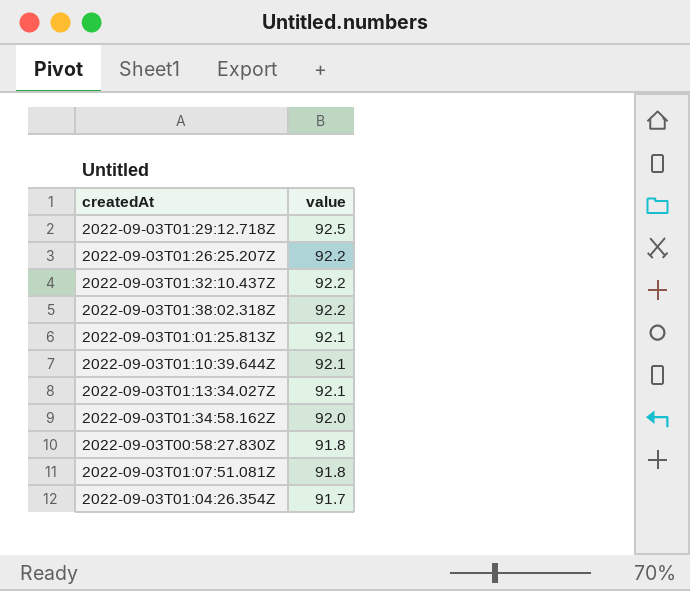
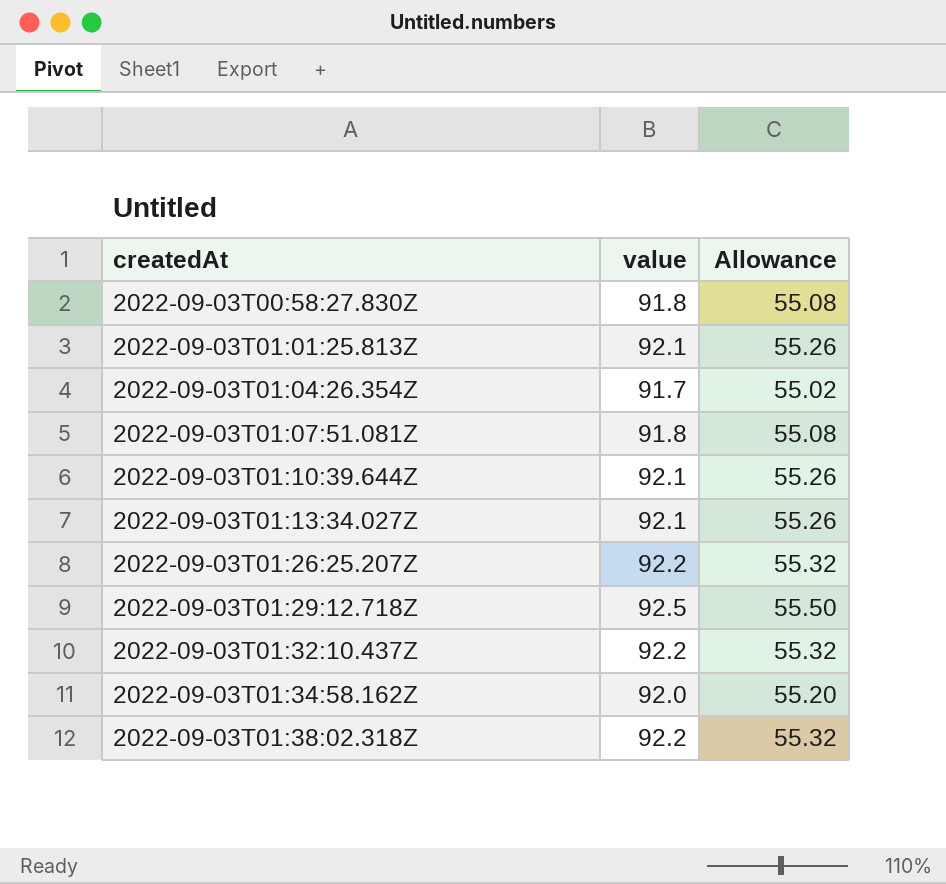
row order: value descending -> createdAt ascending
column Allowance | formula: none -> [value] * 0.6

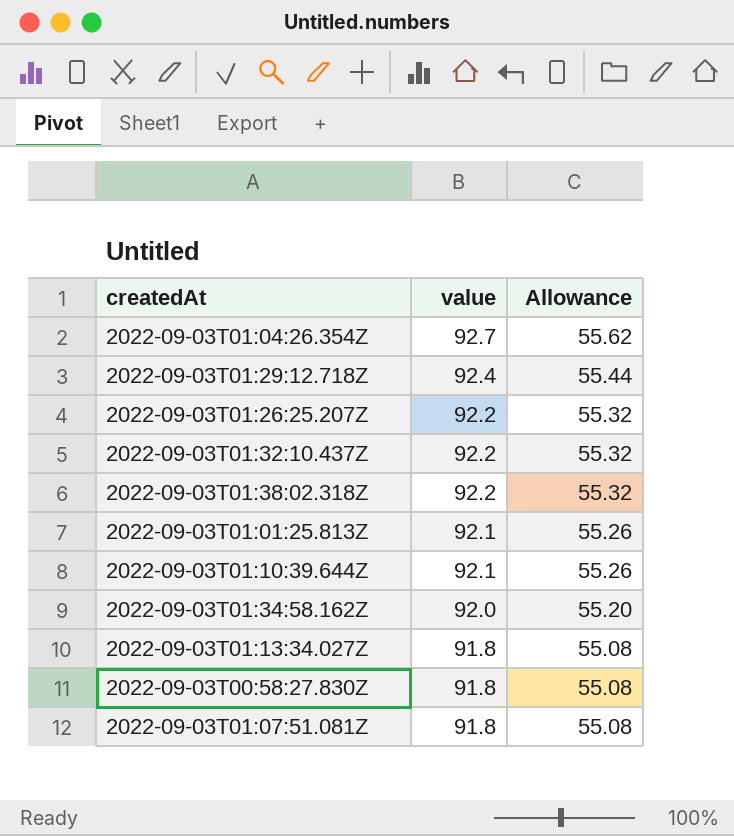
row order: createdAt ascending -> value descending
2022-09-03T01:04:26.354Z | value: 91.7 -> 92.7
2022-09-03T01:04:26.354Z | Allowance: 55.02 -> 55.62
2022-09-03T01:29:12.718Z | value: 92.5 -> 92.4
2022-09-03T01:29:12.718Z | Allowance: 55.50 -> 55.44
2022-09-03T01:13:34.027Z | value: 92.1 -> 91.8
2022-09-03T01:13:34.027Z | Allowance: 55.26 -> 55.08

